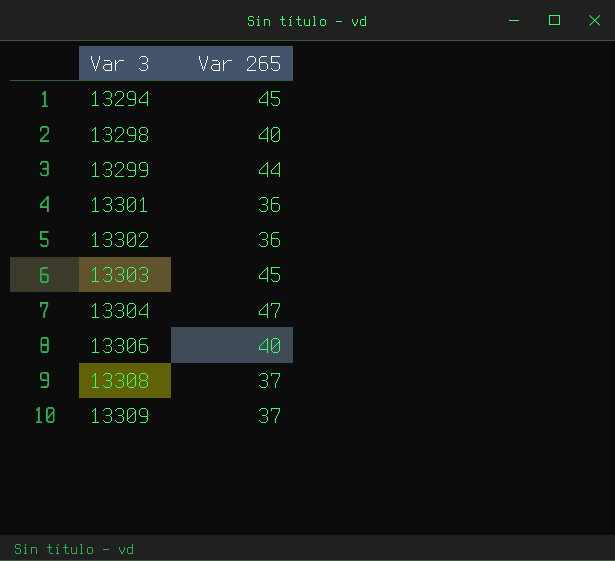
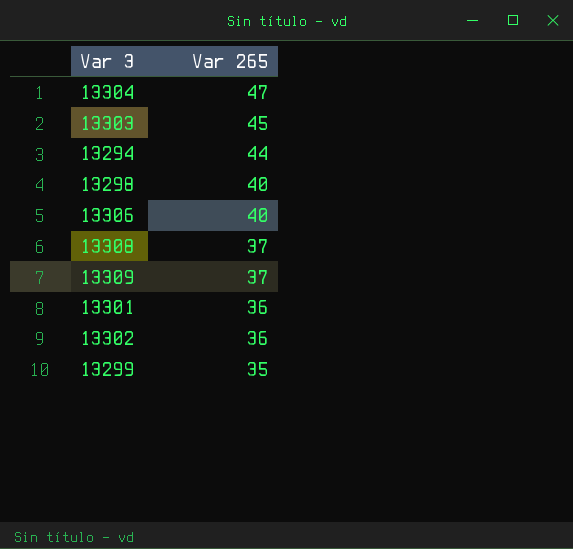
row order: Var 3 ascending -> Var 265 descending
13294 | Var 265: 45 -> 44
13299 | Var 265: 44 -> 35

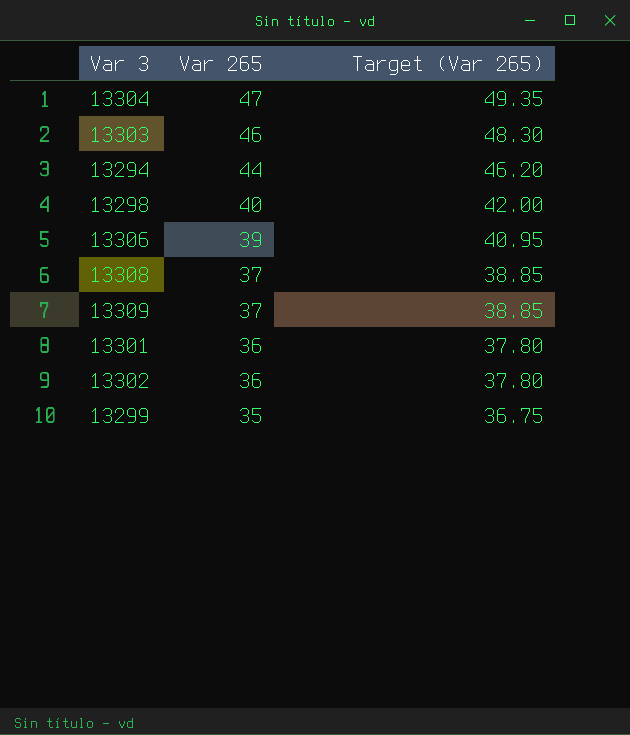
column Target (Var 265) | formula: none -> [Var 265] * 1.05
13303 | Var 265: 45 -> 46
13306 | Var 265: 40 -> 39

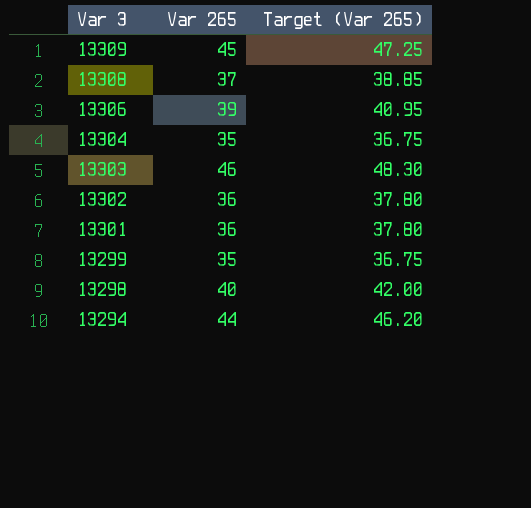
row order: Var 265 descending -> Var 3 descending
13309 | Var 265: 37 -> 45
13309 | Target (Var 265): 38.85 -> 47.25
13304 | Var 265: 47 -> 35
13304 | Target (Var 265): 49.35 -> 36.75

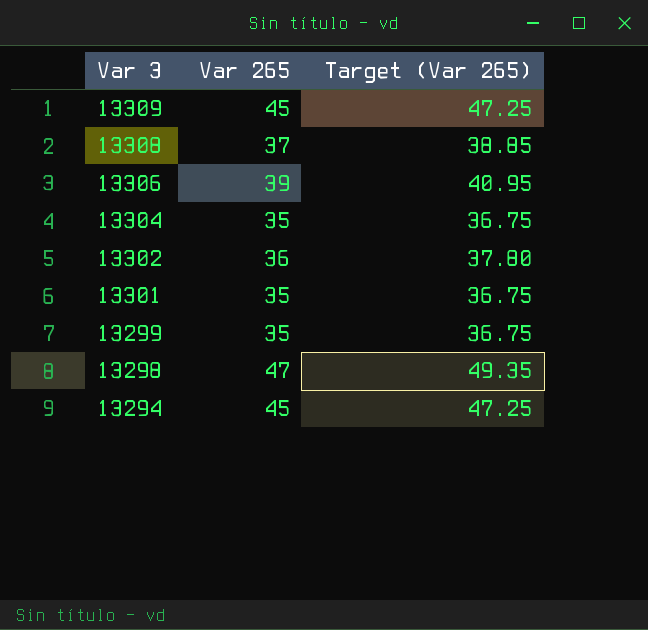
row 13303: 46 | 48.30 -> none
13301 | Var 265: 36 -> 35
13301 | Target (Var 265): 37.80 -> 36.75
13298 | Var 265: 40 -> 47
13298 | Target (Var 265): 42.00 -> 49.35
13294 | Var 265: 44 -> 45
13294 | Target (Var 265): 46.20 -> 47.25

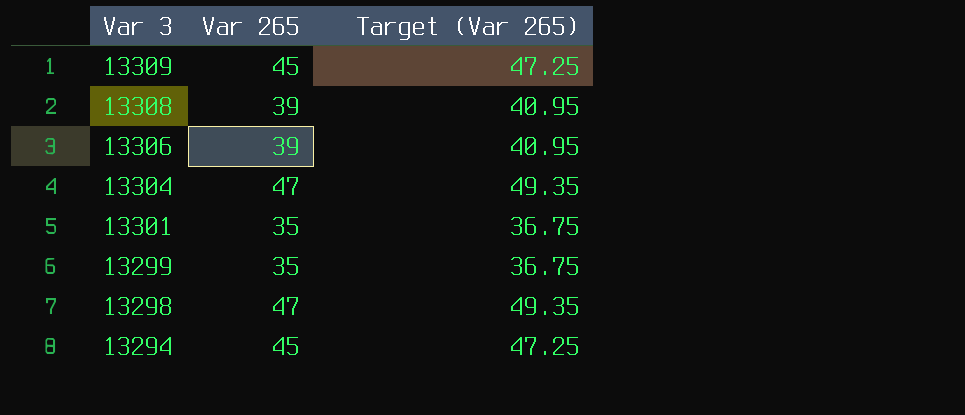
row 13302: 36 | 37.80 -> none
13308 | Var 265: 37 -> 39
13308 | Target (Var 265): 38.85 -> 40.95
13304 | Var 265: 35 -> 47
13304 | Target (Var 265): 36.75 -> 49.35

